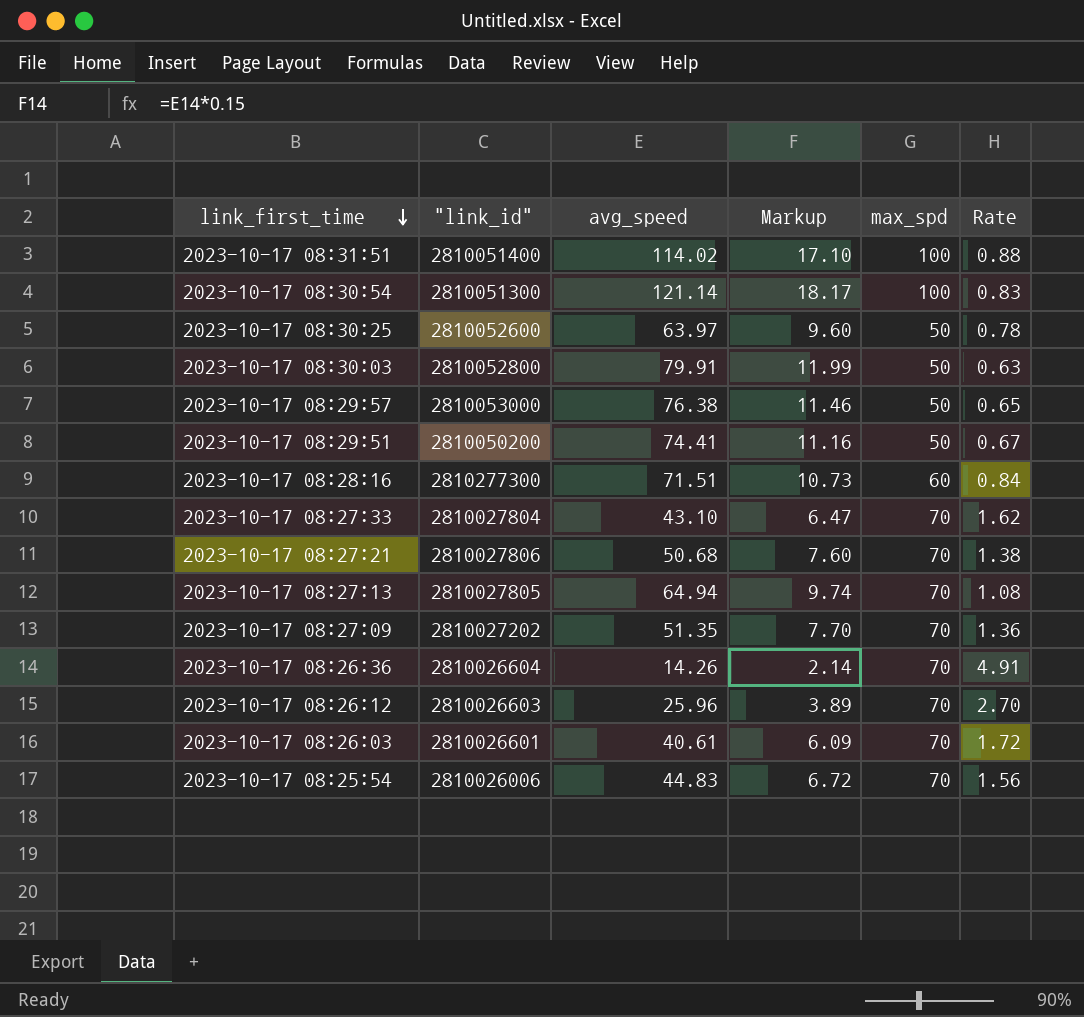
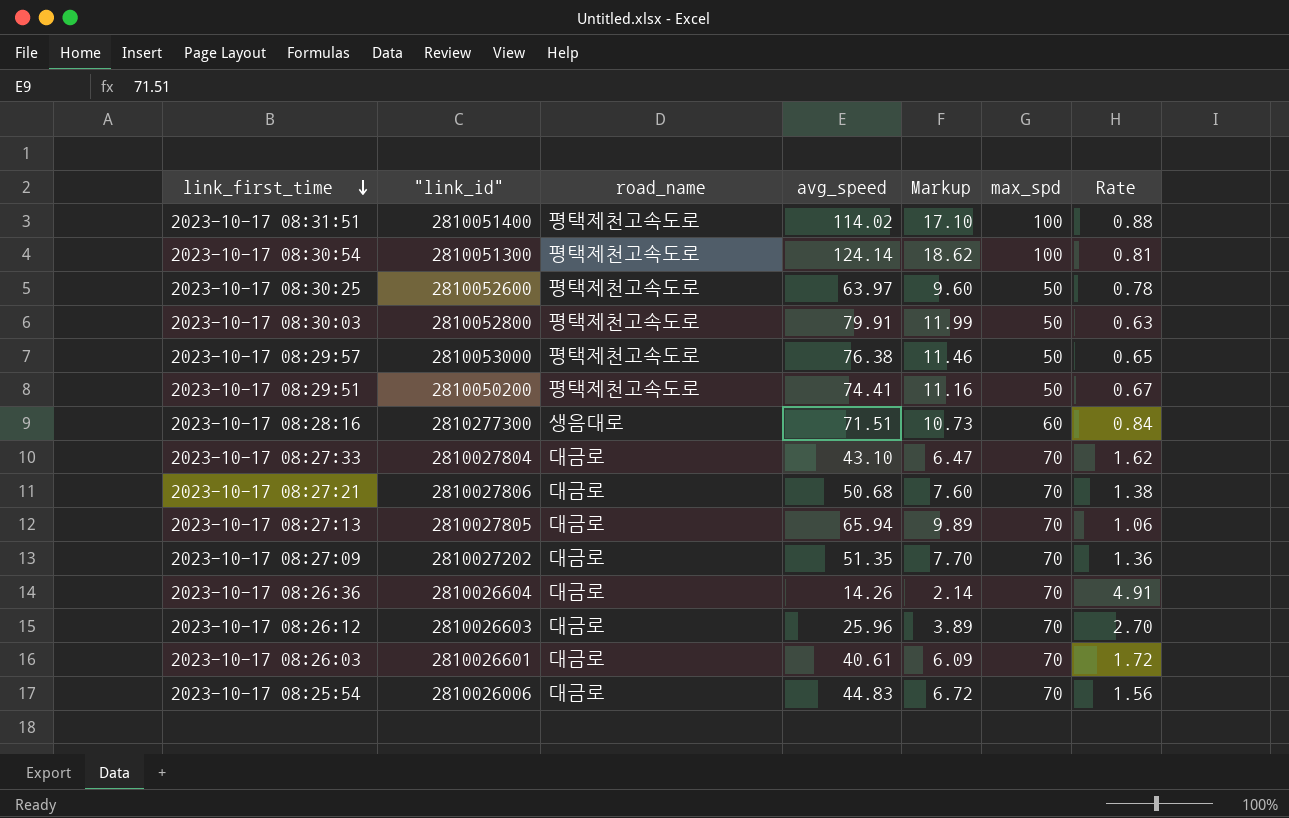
column road_name | position: none -> 3
2023-10-17 08:30:54 | avg_speed: 121.14 -> 124.14
2023-10-17 08:30:54 | Markup: 18.17 -> 18.62
2023-10-17 08:30:54 | Rate: 0.83 -> 0.81
2023-10-17 08:27:13 | avg_speed: 64.94 -> 65.94
2023-10-17 08:27:13 | Markup: 9.74 -> 9.89
2023-10-17 08:27:13 | Rate: 1.08 -> 1.06

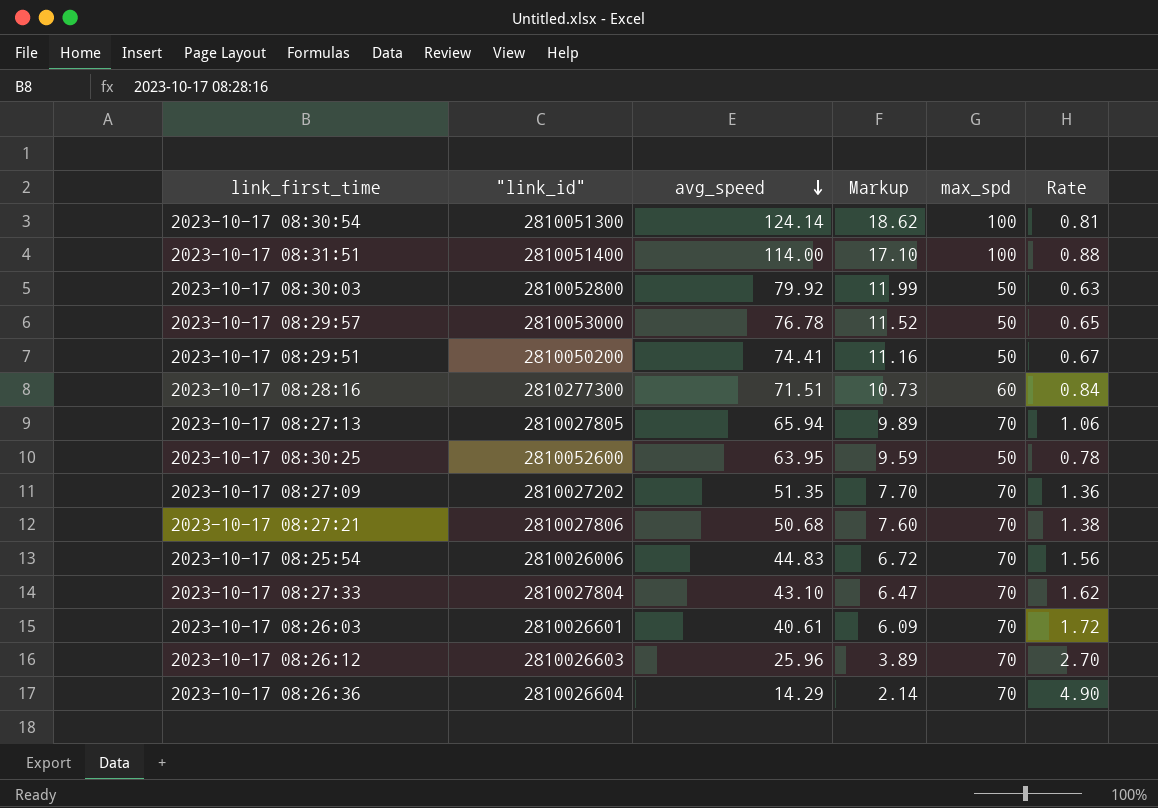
row order: link_first_time descending -> avg_speed descending
column road_name | position: 3 -> none
2023-10-17 08:31:51 | avg_speed: 114.02 -> 114.00
2023-10-17 08:30:03 | avg_speed: 79.91 -> 79.92
2023-10-17 08:29:57 | avg_speed: 76.38 -> 76.78
2023-10-17 08:29:57 | Markup: 11.46 -> 11.52
2023-10-17 08:30:25 | avg_speed: 63.97 -> 63.95
2023-10-17 08:30:25 | Markup: 9.60 -> 9.59
2023-10-17 08:26:36 | avg_speed: 14.26 -> 14.29
2023-10-17 08:26:36 | Rate: 4.91 -> 4.90

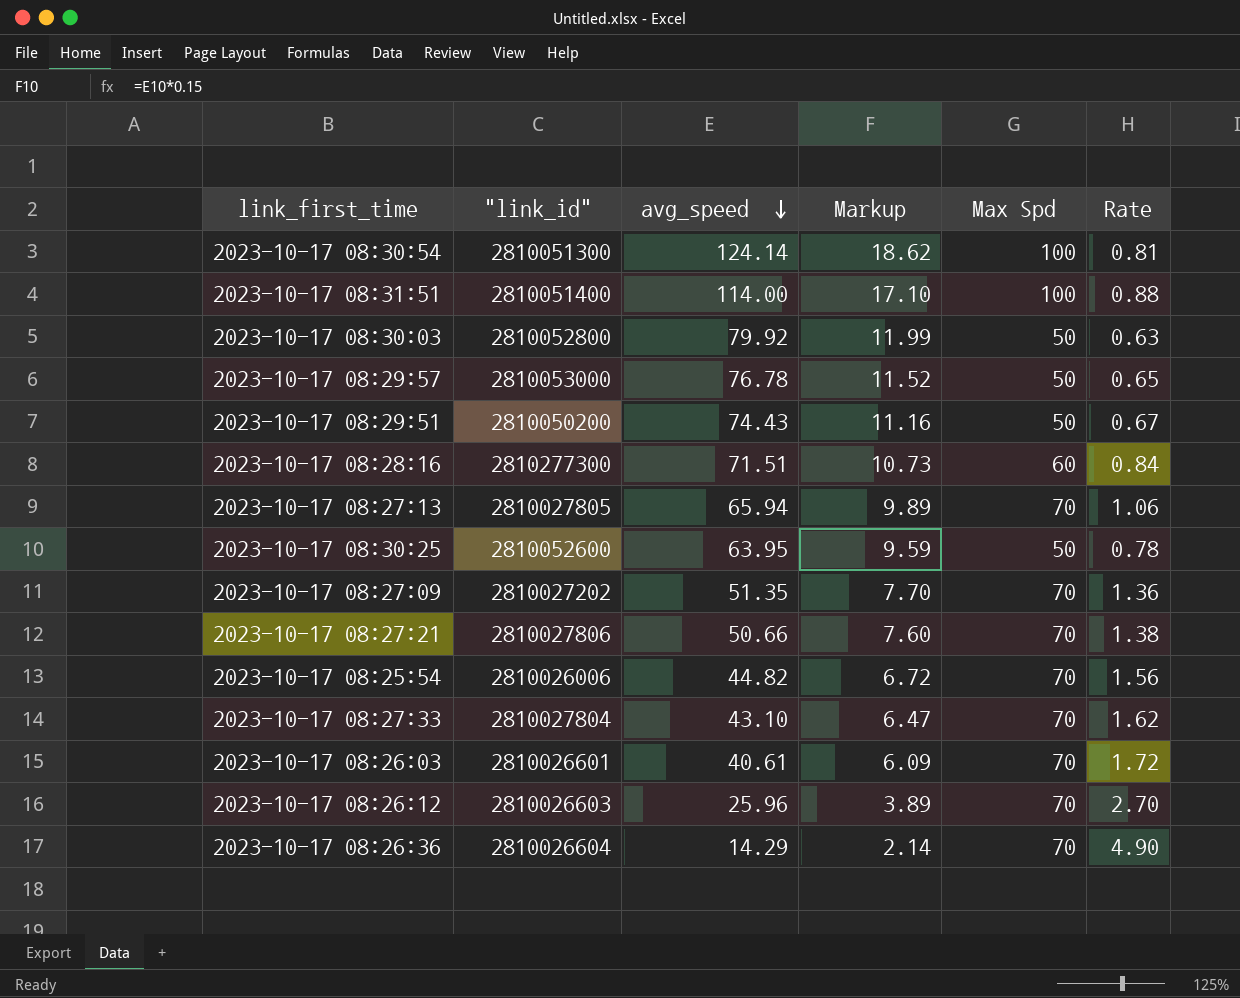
column name: max_spd -> Max Spd
2023-10-17 08:29:51 | avg_speed: 74.41 -> 74.43
2023-10-17 08:27:21 | avg_speed: 50.68 -> 50.66
2023-10-17 08:25:54 | avg_speed: 44.83 -> 44.82

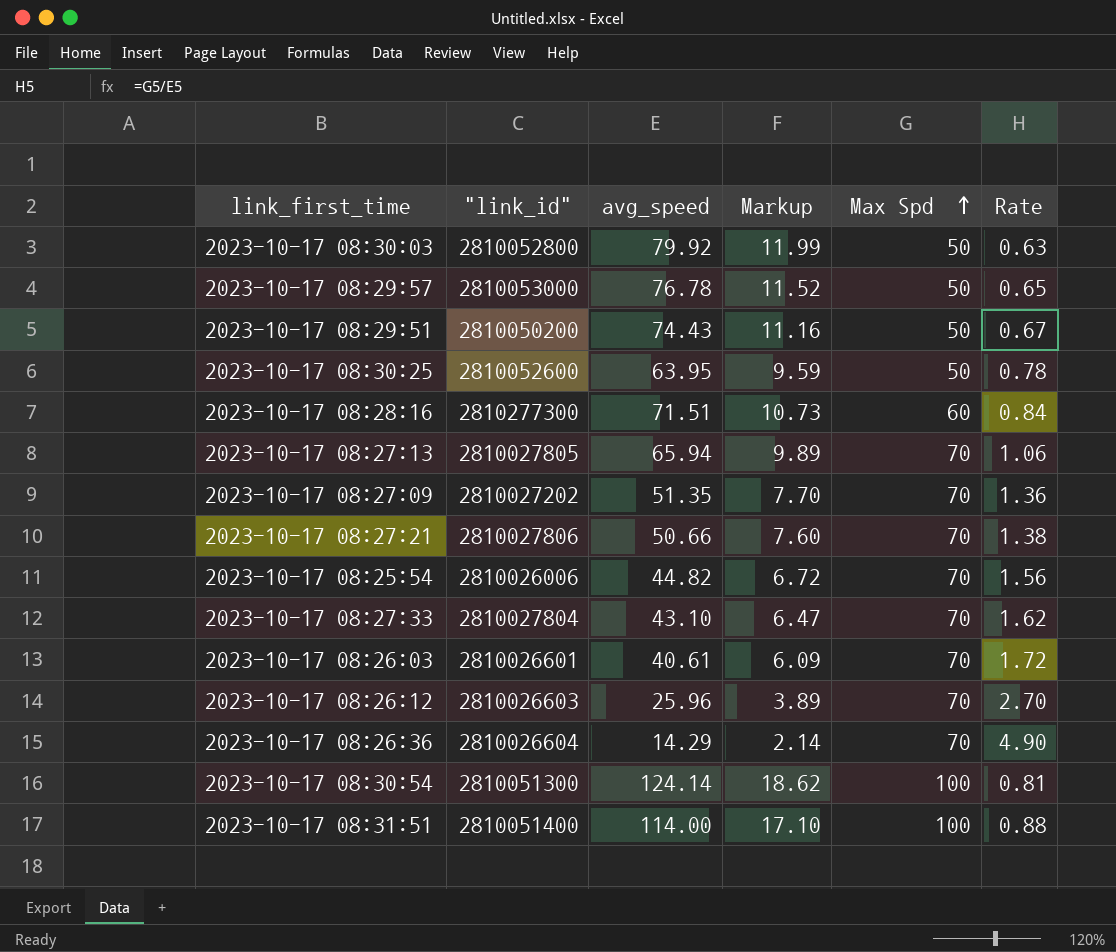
row order: avg_speed descending -> Max Spd ascending

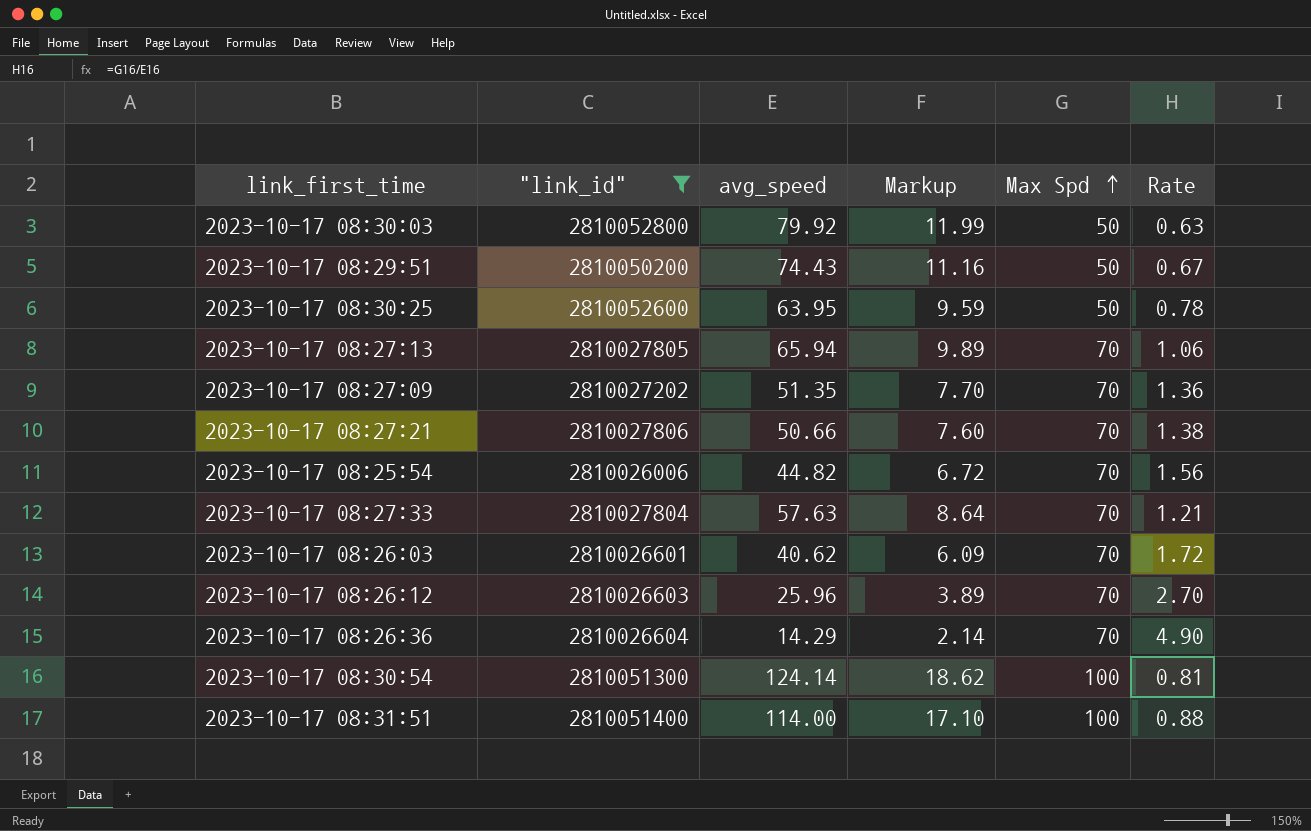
filter: none -> "link_id" <= 2810052800
2023-10-17 08:27:33 | avg_speed: 43.10 -> 57.63
2023-10-17 08:27:33 | Markup: 6.47 -> 8.64
2023-10-17 08:27:33 | Rate: 1.62 -> 1.21
2023-10-17 08:26:03 | avg_speed: 40.61 -> 40.62

